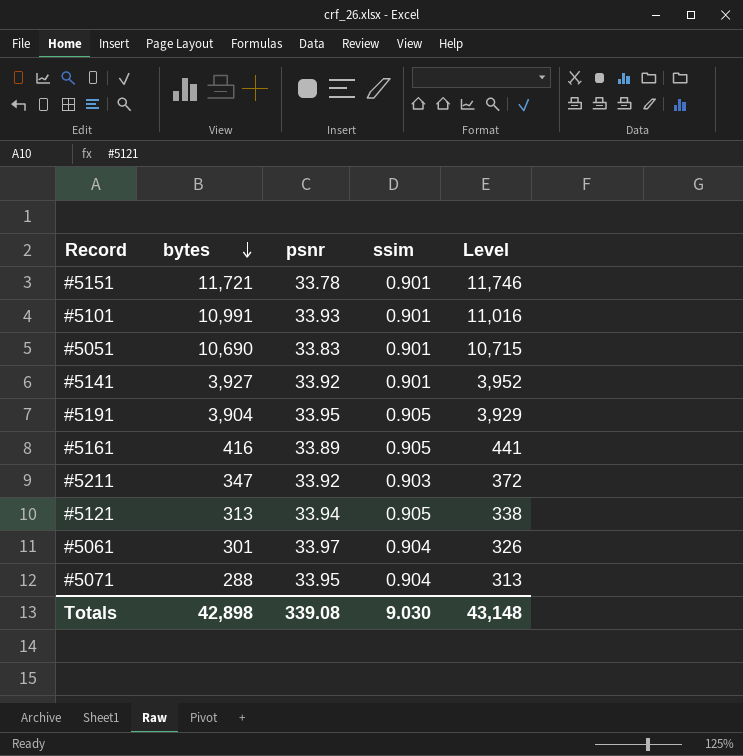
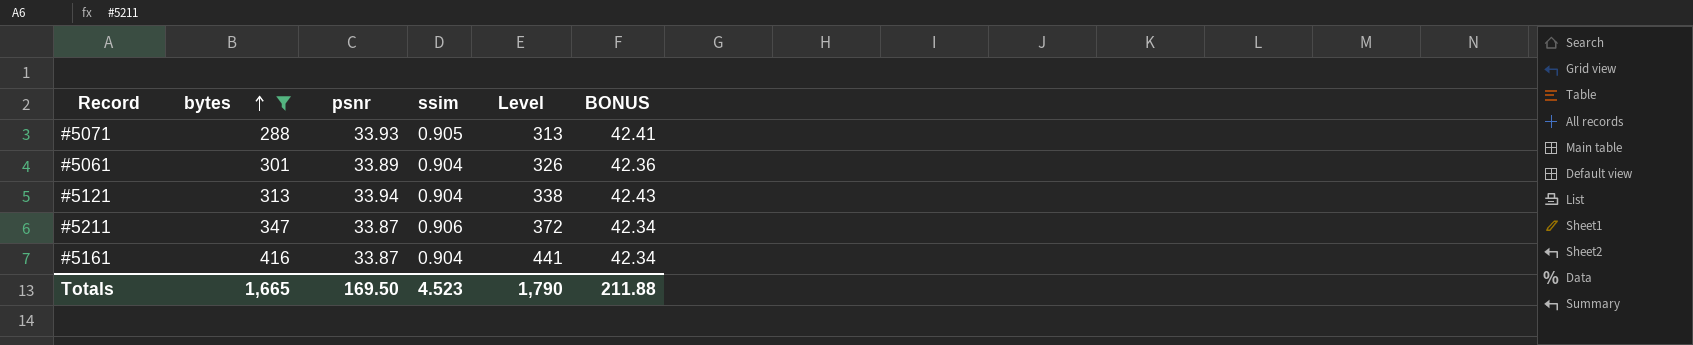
filter: none -> bytes <= 416
row order: bytes descending -> bytes ascending
column BONUS | formula: none -> [psnr] * 1.25
#5071 | psnr: 33.95 -> 33.93
#5071 | ssim: 0.904 -> 0.905
#5061 | psnr: 33.97 -> 33.89
#5121 | ssim: 0.905 -> 0.904
#5211 | psnr: 33.92 -> 33.87
#5211 | ssim: 0.903 -> 0.906
#5161 | psnr: 33.89 -> 33.87
#5161 | ssim: 0.905 -> 0.904
Totals | bytes: 42,898 -> 1,665
Totals | psnr: 339.08 -> 169.50
Totals | ssim: 9.030 -> 4.523
Totals | Level: 43,148 -> 1,790

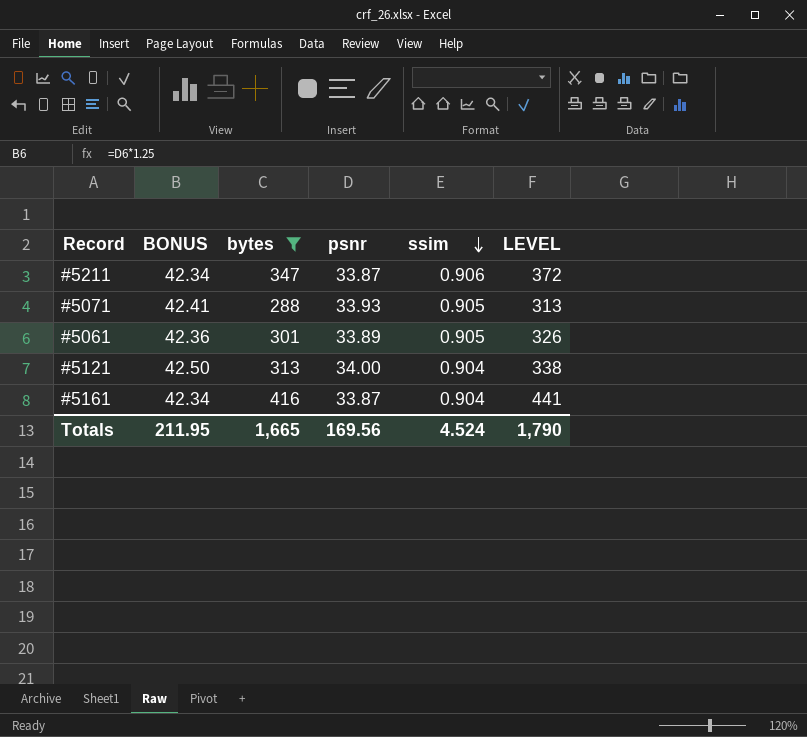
row order: bytes ascending -> ssim descending
column BONUS | position: 6 -> 2
column name: Level -> LEVEL
#5061 | ssim: 0.904 -> 0.905
#5121 | BONUS: 42.43 -> 42.50
#5121 | psnr: 33.94 -> 34.00
Totals | BONUS: 211.88 -> 211.95
Totals | psnr: 169.50 -> 169.56
Totals | ssim: 4.523 -> 4.524

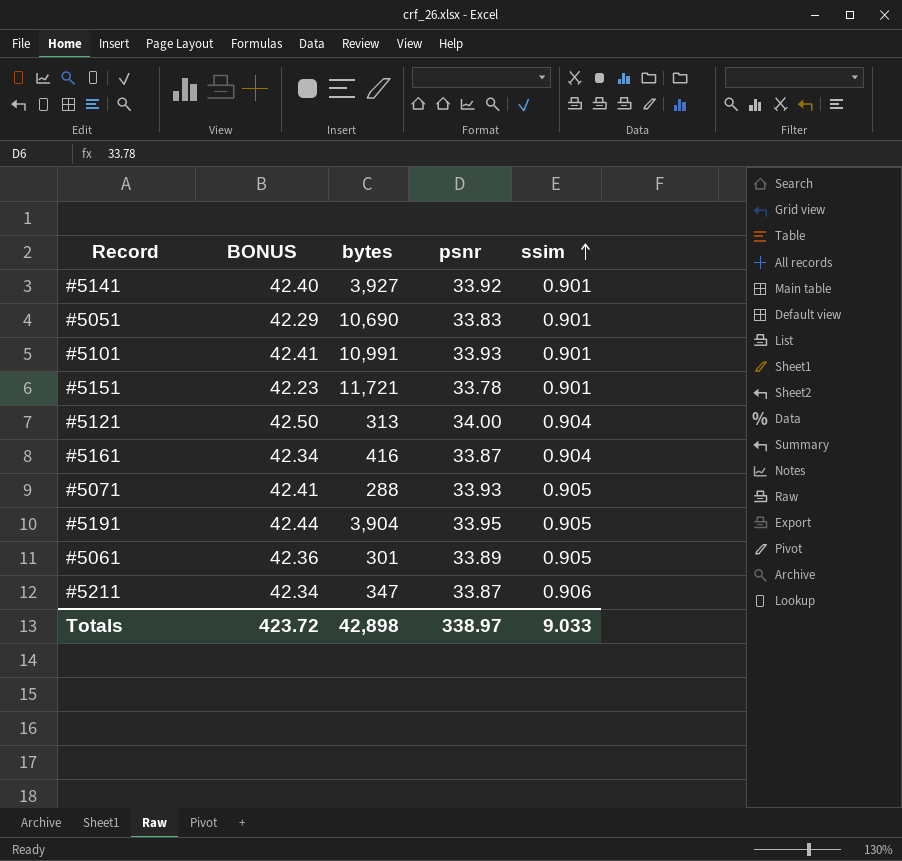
filter: bytes <= 416 -> none
row order: ssim descending -> ssim ascending
column LEVEL | formula: [bytes] + 25 -> none
Totals | BONUS: 211.95 -> 423.72
Totals | bytes: 1,665 -> 42,898
Totals | psnr: 169.56 -> 338.97
Totals | ssim: 4.524 -> 9.033

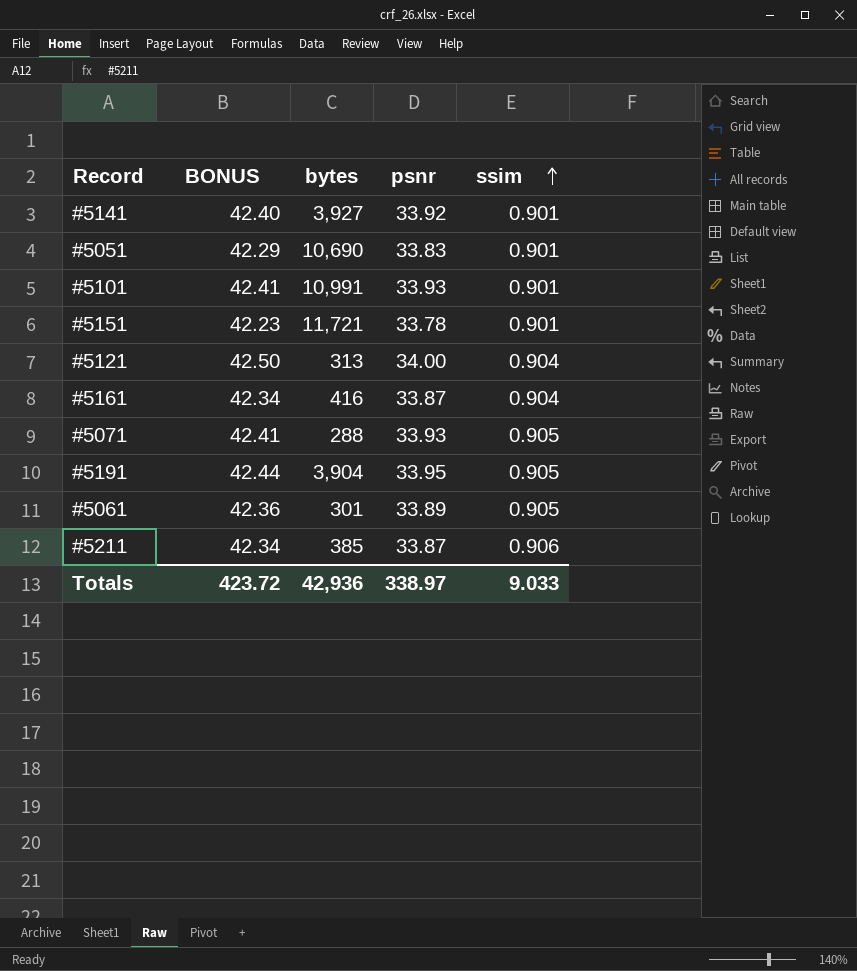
#5211 | bytes: 347 -> 385
Totals | bytes: 42,898 -> 42,936

